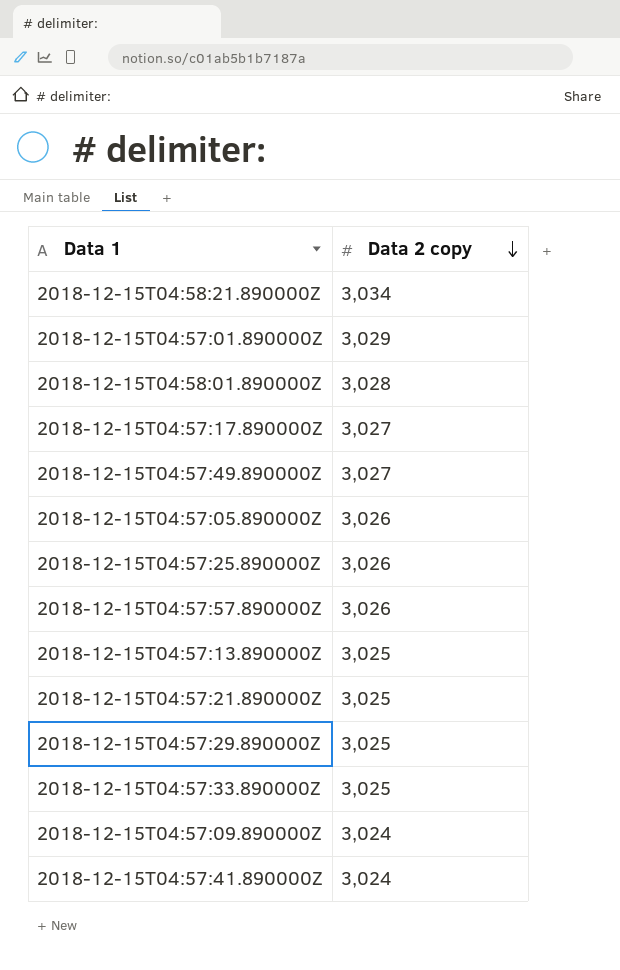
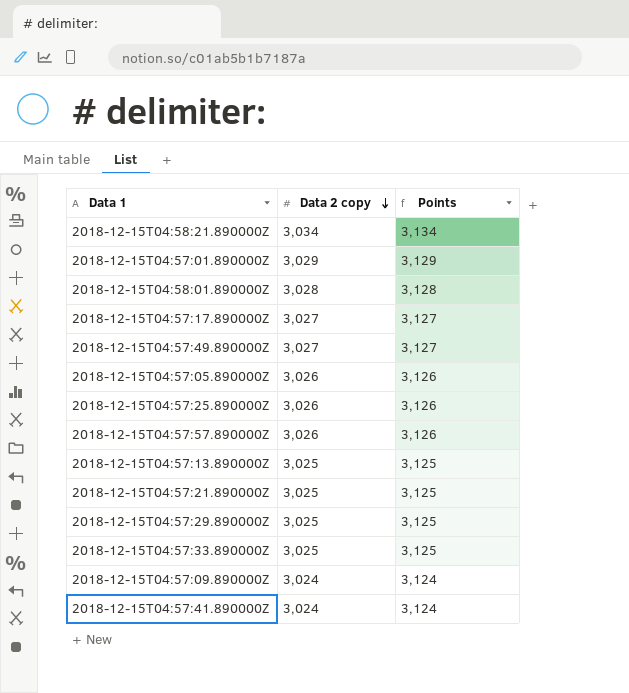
column Points | formula: none -> [Data 2 copy] + 100

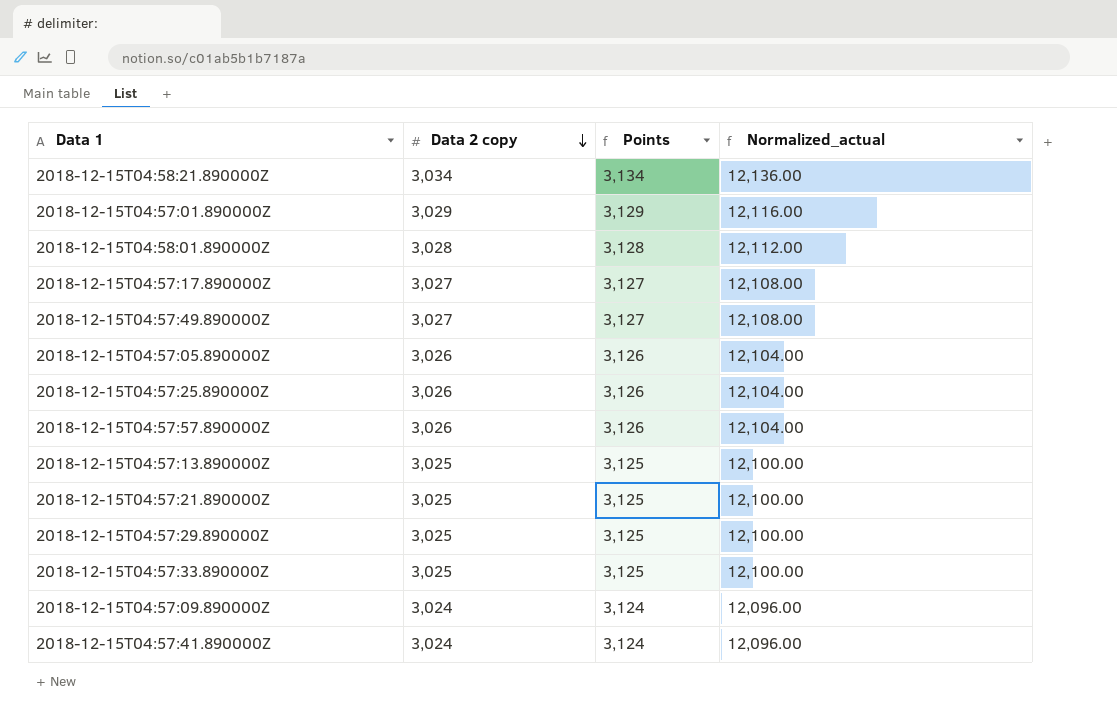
column Normalized_actual | formula: none -> [Data 2 copy] * 4

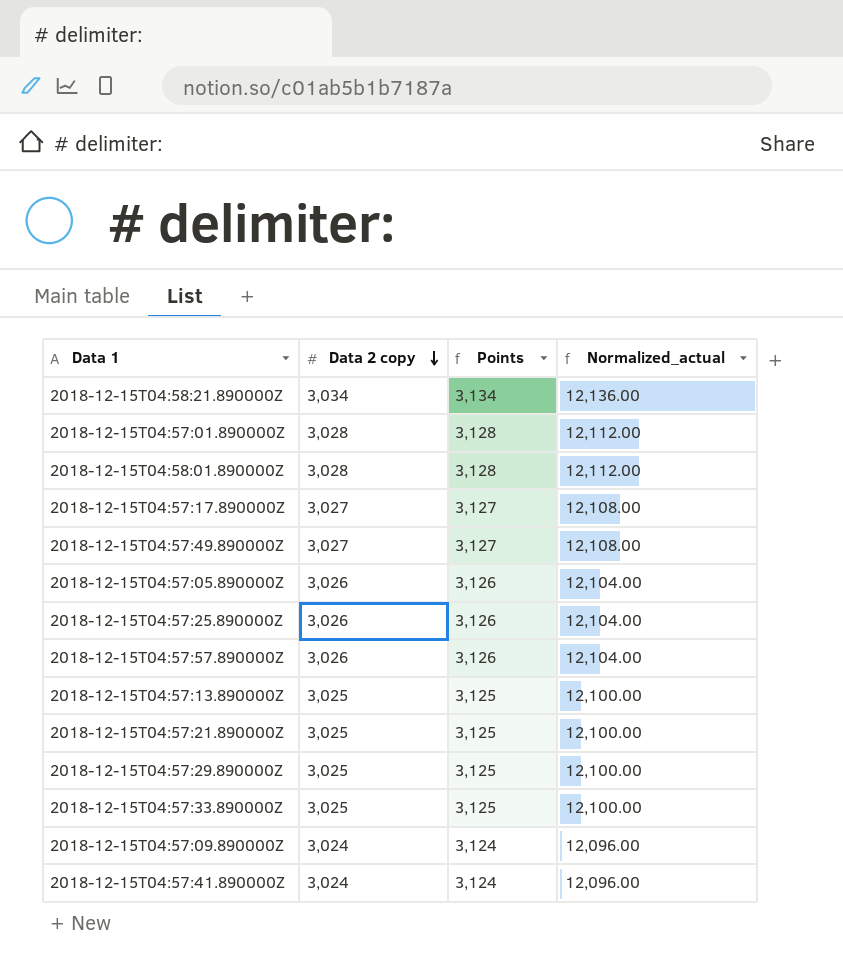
2018-12-15T04:57:01.890000Z | Data 2 copy: 3,029 -> 3,028
2018-12-15T04:57:01.890000Z | Points: 3,129 -> 3,128
2018-12-15T04:57:01.890000Z | Normalized_actual: 12,116.00 -> 12,112.00

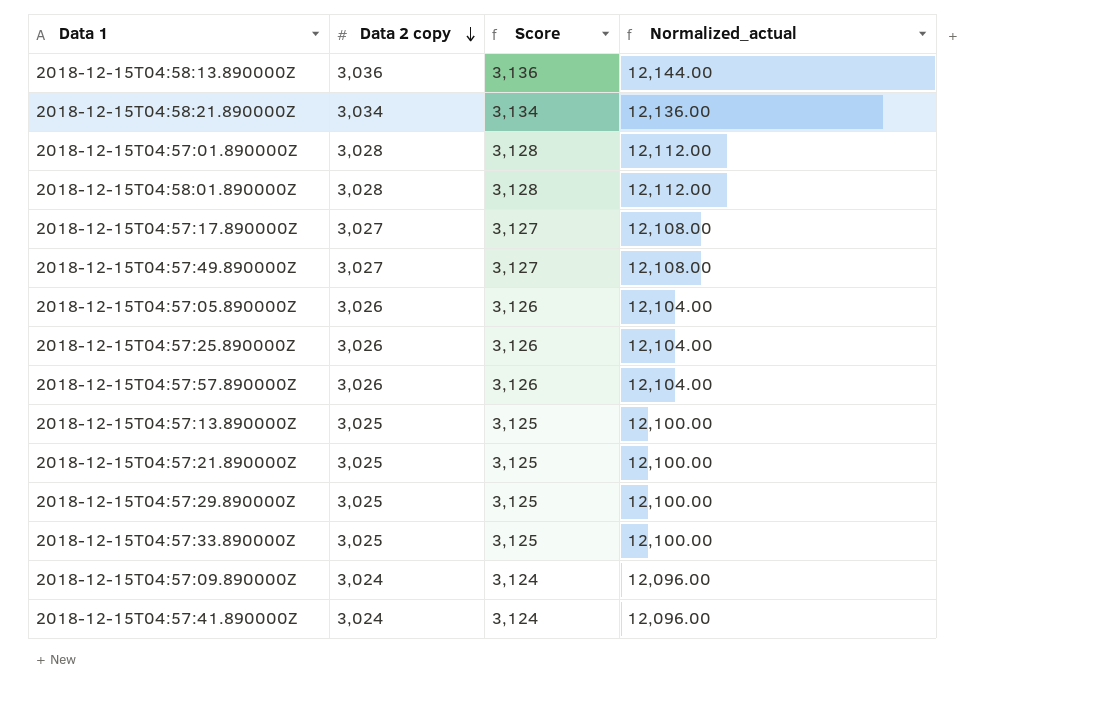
column name: Points -> Score
row 2018-12-15T04:58:13.890000Z: none -> 3,036 | 3,136 | 12,144.00

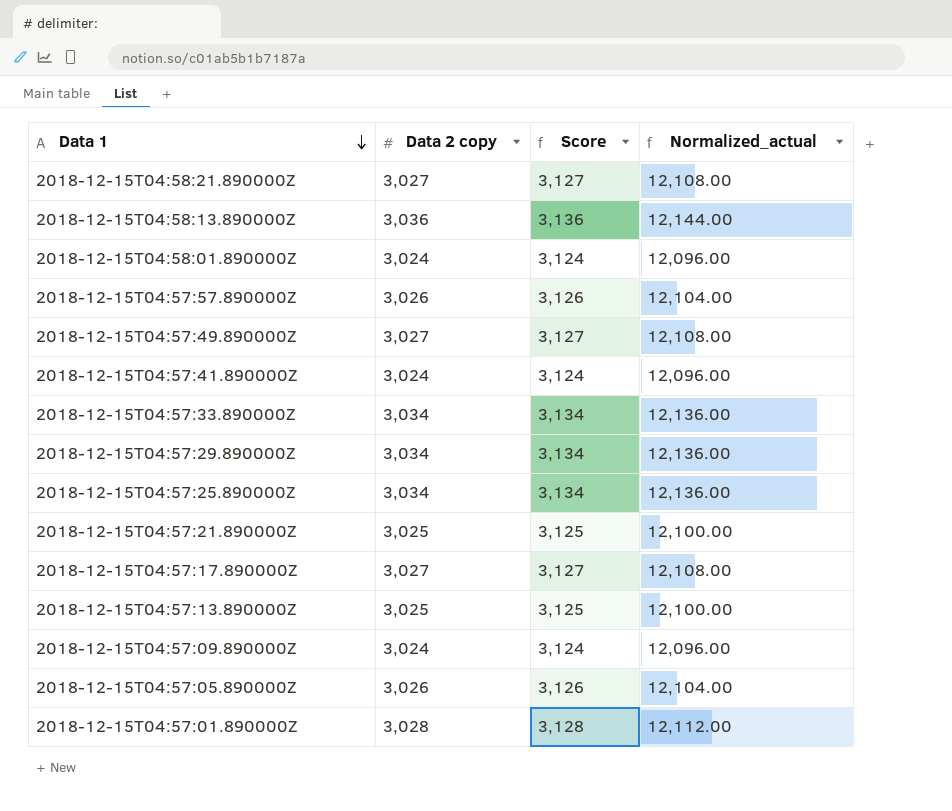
row order: Data 2 copy descending -> Data 1 descending
2018-12-15T04:58:21.890000Z | Data 2 copy: 3,034 -> 3,027
2018-12-15T04:58:21.890000Z | Score: 3,134 -> 3,127
2018-12-15T04:58:21.890000Z | Normalized_actual: 12,136.00 -> 12,108.00
2018-12-15T04:58:01.890000Z | Data 2 copy: 3,028 -> 3,024
2018-12-15T04:58:01.890000Z | Score: 3,128 -> 3,124
2018-12-15T04:58:01.890000Z | Normalized_actual: 12,112.00 -> 12,096.00
2018-12-15T04:57:33.890000Z | Data 2 copy: 3,025 -> 3,034
2018-12-15T04:57:33.890000Z | Score: 3,125 -> 3,134
2018-12-15T04:57:33.890000Z | Normalized_actual: 12,100.00 -> 12,136.00
2018-12-15T04:57:29.890000Z | Data 2 copy: 3,025 -> 3,034
2018-12-15T04:57:29.890000Z | Score: 3,125 -> 3,134
2018-12-15T04:57:29.890000Z | Normalized_actual: 12,100.00 -> 12,136.00
2018-12-15T04:57:25.890000Z | Data 2 copy: 3,026 -> 3,034
2018-12-15T04:57:25.890000Z | Score: 3,126 -> 3,134
2018-12-15T04:57:25.890000Z | Normalized_actual: 12,104.00 -> 12,136.00

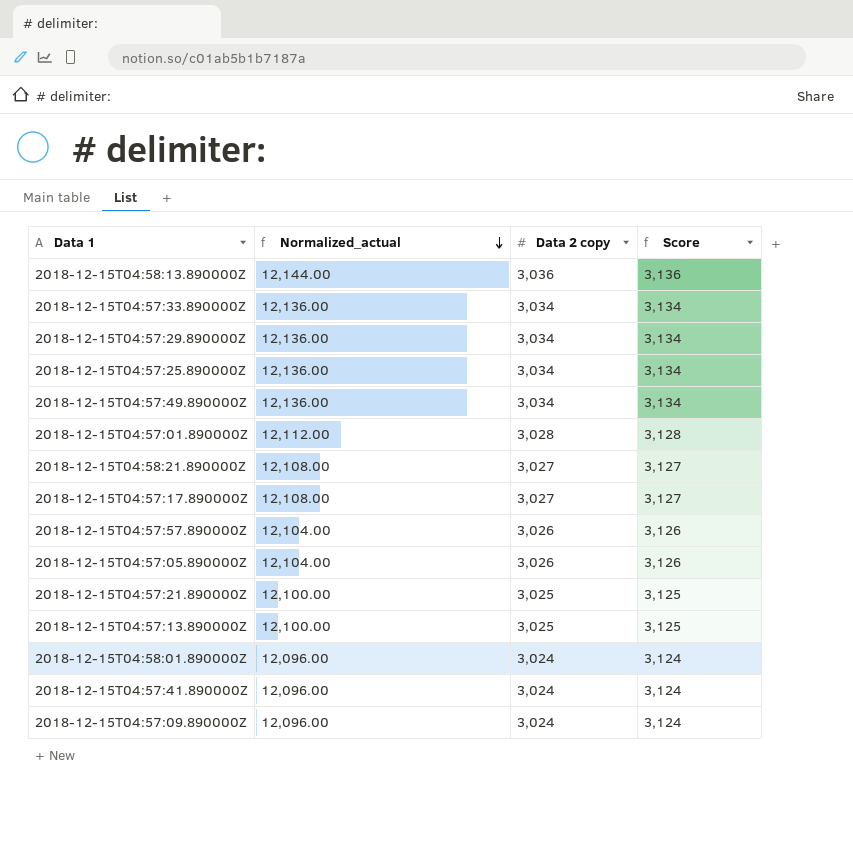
row order: Data 1 descending -> Normalized_actual descending
column Normalized_actual | position: 4 -> 2
2018-12-15T04:57:49.890000Z | Normalized_actual: 12,108.00 -> 12,136.00
2018-12-15T04:57:49.890000Z | Data 2 copy: 3,027 -> 3,034
2018-12-15T04:57:49.890000Z | Score: 3,127 -> 3,134

